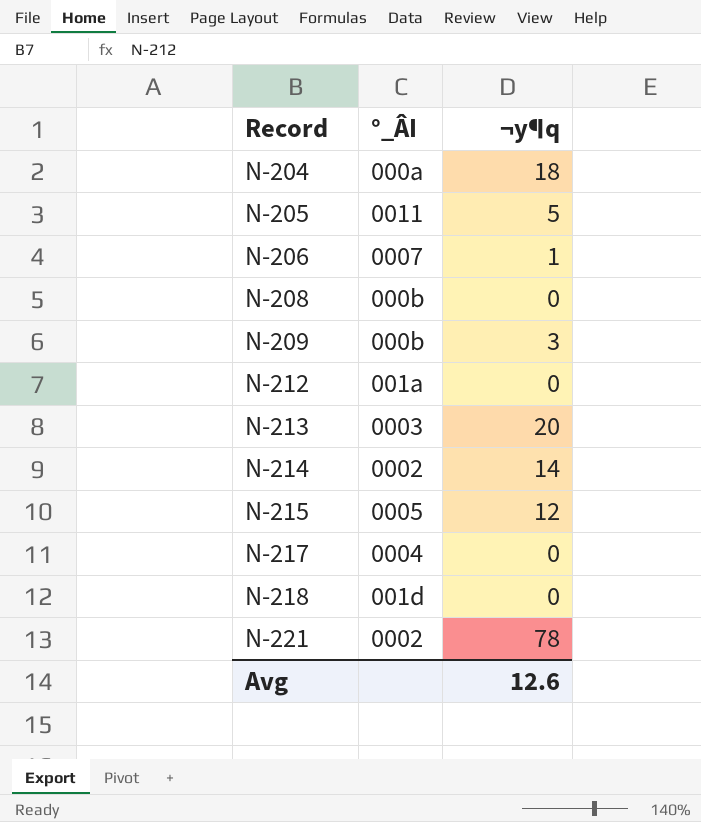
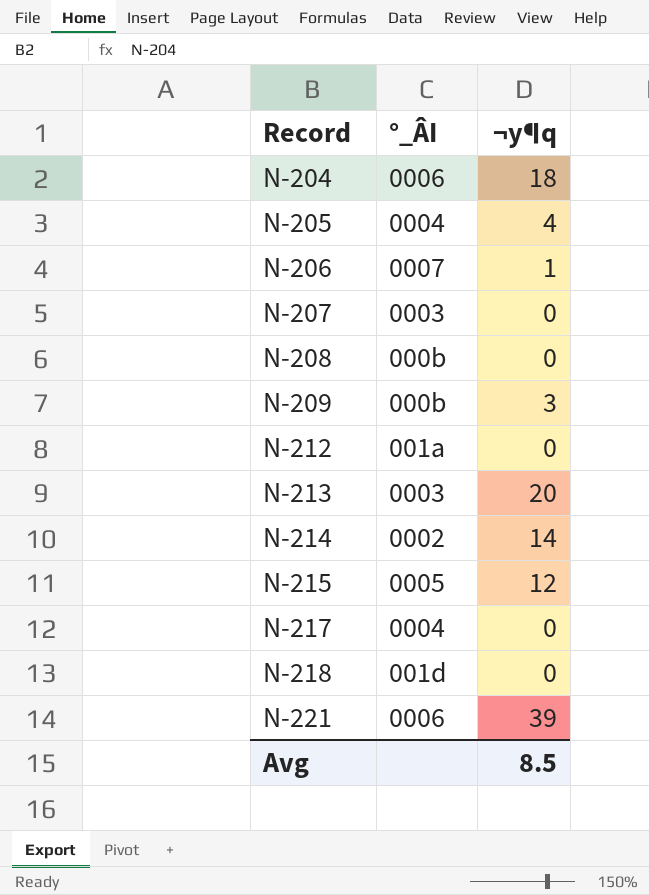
N-204 | °_ÂI: 000a -> 0006
N-205 | °_ÂI: 0011 -> 0004
N-205 | ¬y¶q: 5 -> 4
row N-207: none -> 0003 | 0
N-221 | °_ÂI: 0002 -> 0006
N-221 | ¬y¶q: 78 -> 39
Avg | ¬y¶q: 12.6 -> 8.5

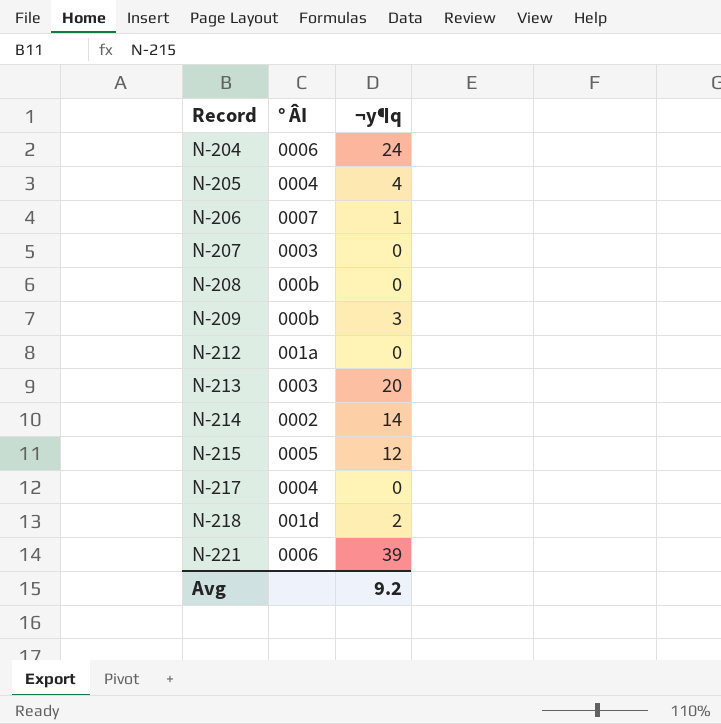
column name: °_ÂI -> ° ÂI
N-204 | ¬y¶q: 18 -> 24
N-218 | ¬y¶q: 0 -> 2
Avg | ¬y¶q: 8.5 -> 9.2

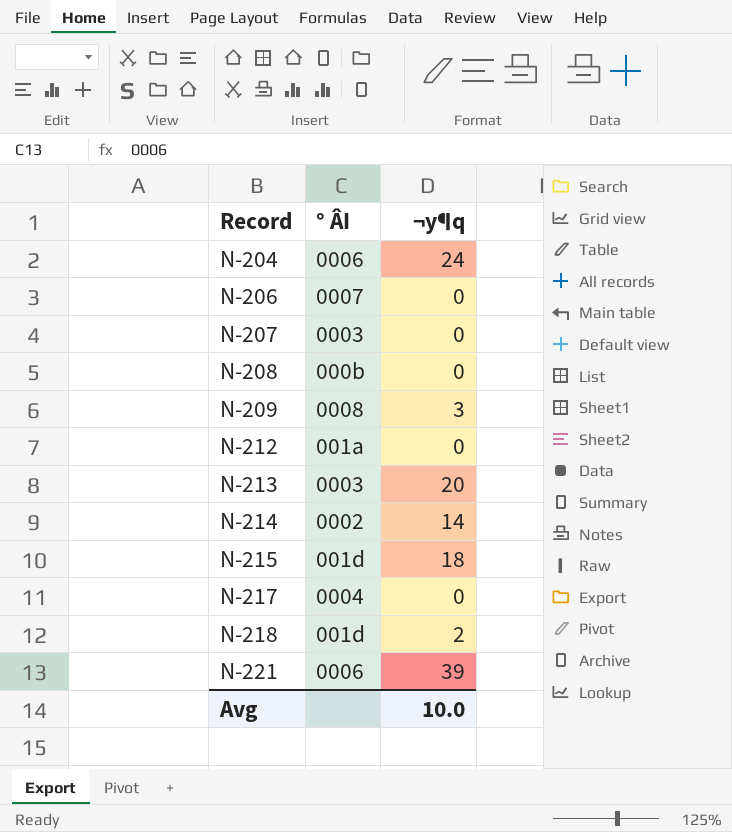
row N-205: 0004 | 4 -> none
N-206 | ¬y¶q: 1 -> 0
N-209 | ° ÂI: 000b -> 0008
N-215 | ° ÂI: 0005 -> 001d
N-215 | ¬y¶q: 12 -> 18
Avg | ¬y¶q: 9.2 -> 10.0

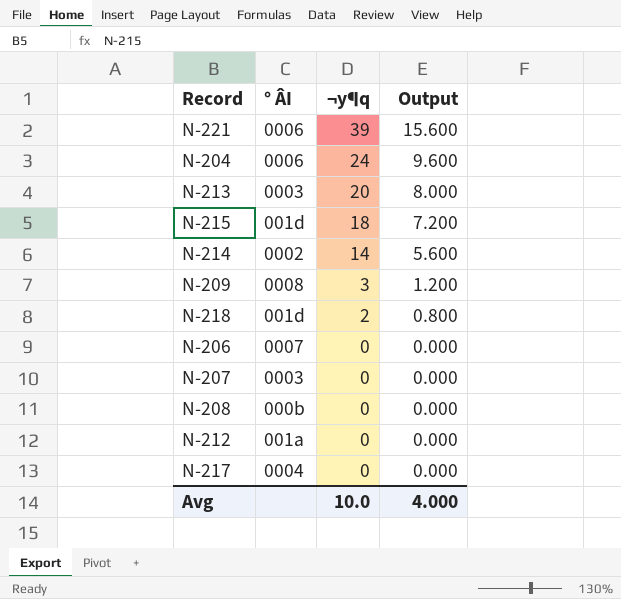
row order: Record ascending -> ¬y¶q descending
column Output | formula: none -> [¬y¶q] * 0.4

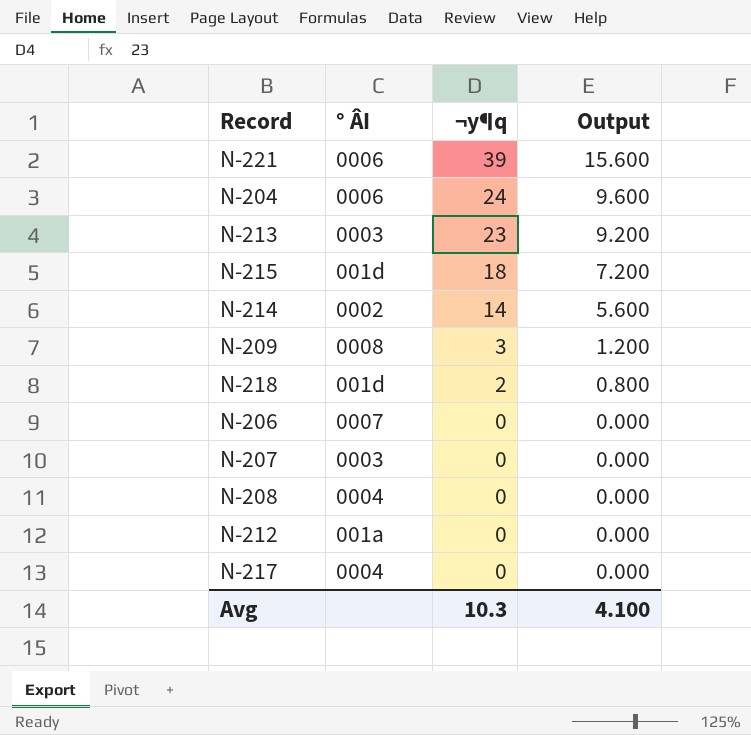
N-213 | ¬y¶q: 20 -> 23
N-213 | Output: 8.000 -> 9.200
N-208 | ° ÂI: 000b -> 0004
Avg | ¬y¶q: 10.0 -> 10.3
Avg | Output: 4.000 -> 4.100

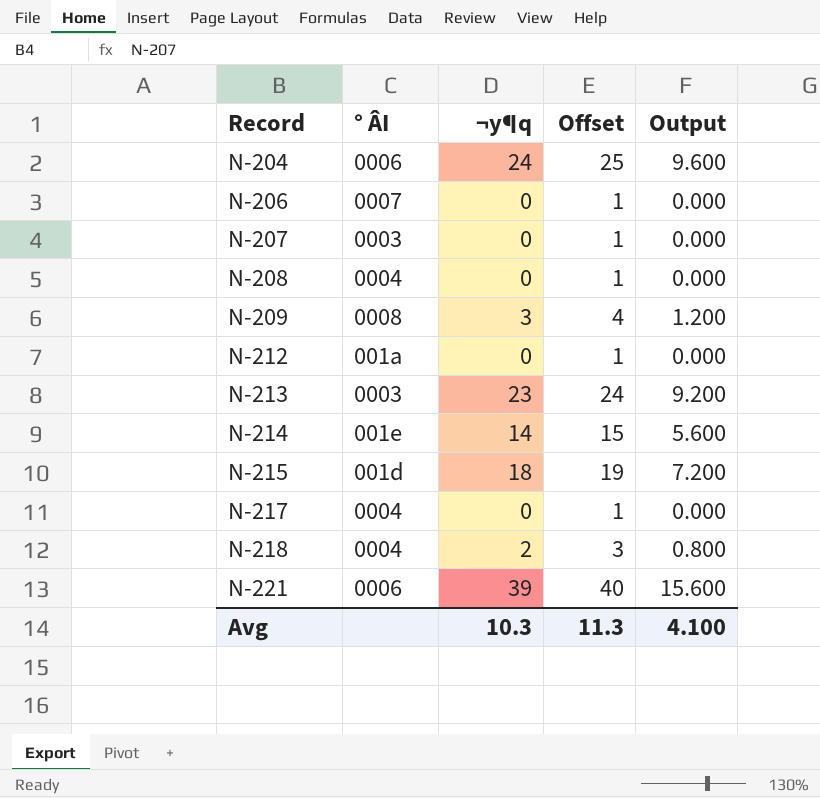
row order: ¬y¶q descending -> Record ascending
column Offset | formula: none -> [¬y¶q] + 1
N-214 | ° ÂI: 0002 -> 001e
N-218 | ° ÂI: 001d -> 0004

